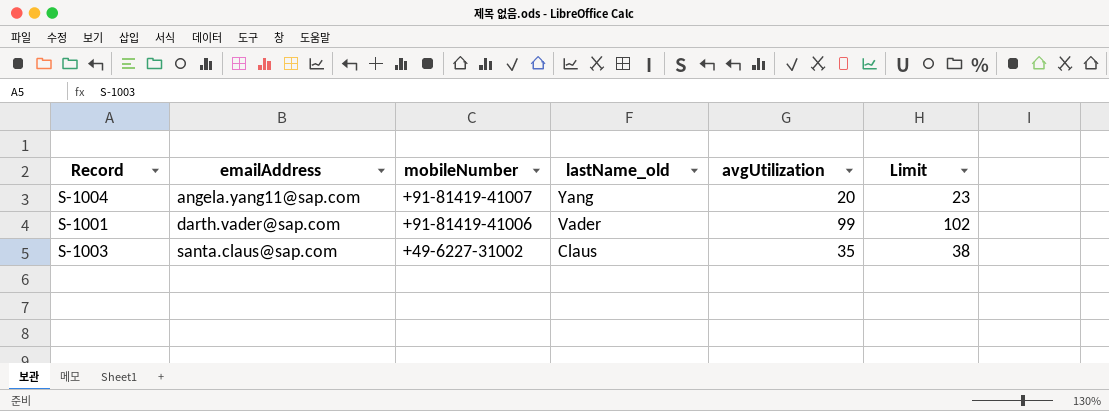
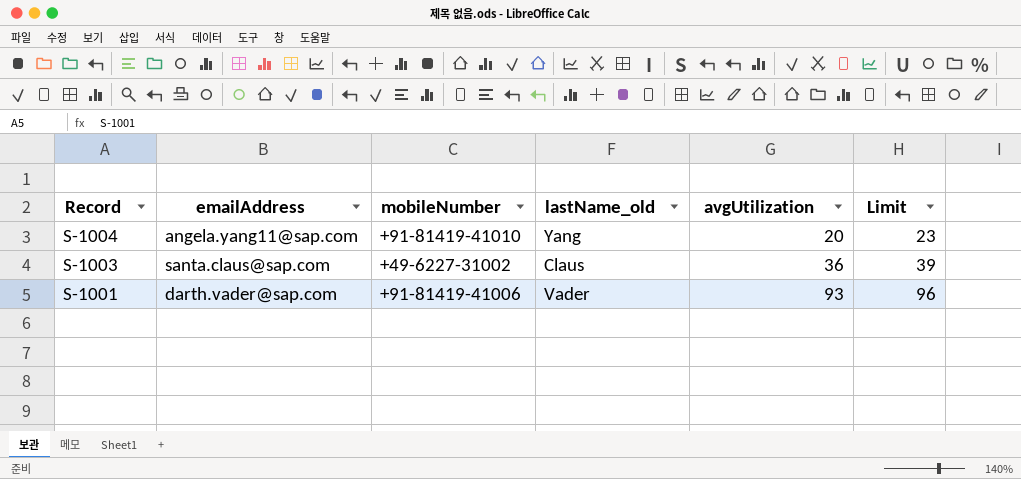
row order: emailAddress ascending -> Record descending
S-1004 | mobileNumber: +91-81419-41007 -> +91-81419-41010
S-1003 | avgUtilization: 35 -> 36
S-1003 | Limit: 38 -> 39
S-1001 | avgUtilization: 99 -> 93
S-1001 | Limit: 102 -> 96

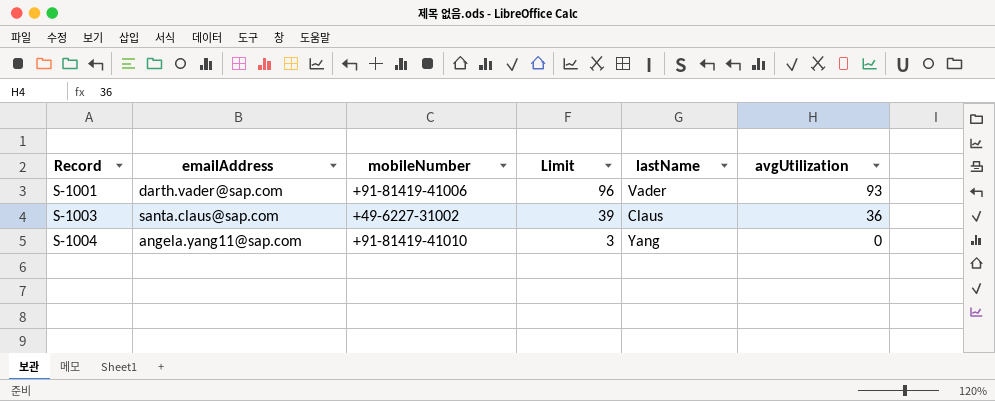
row order: Record descending -> Record ascending
column Limit | position: 6 -> 4
column name: lastName_old -> lastName
S-1004 | Limit: 23 -> 3
S-1004 | avgUtilization: 20 -> 0

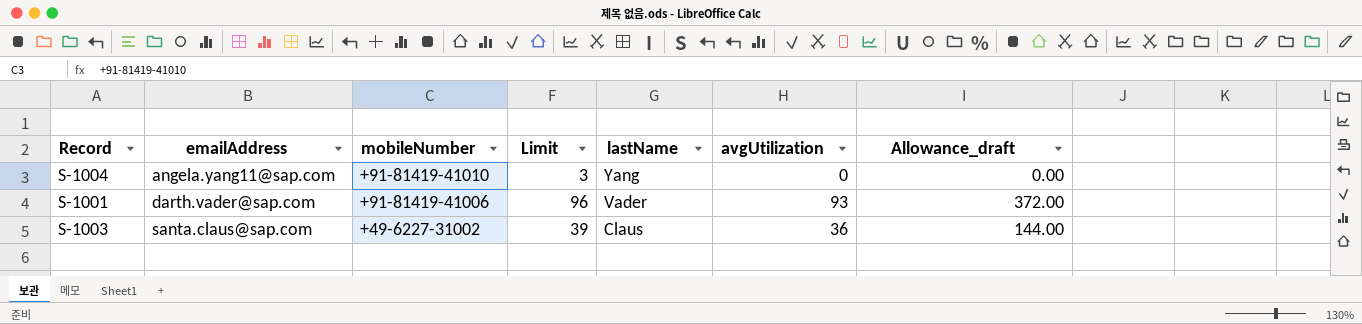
row order: Record ascending -> emailAddress ascending
column Allowance_draft | formula: none -> [avgUtilization] * 4

